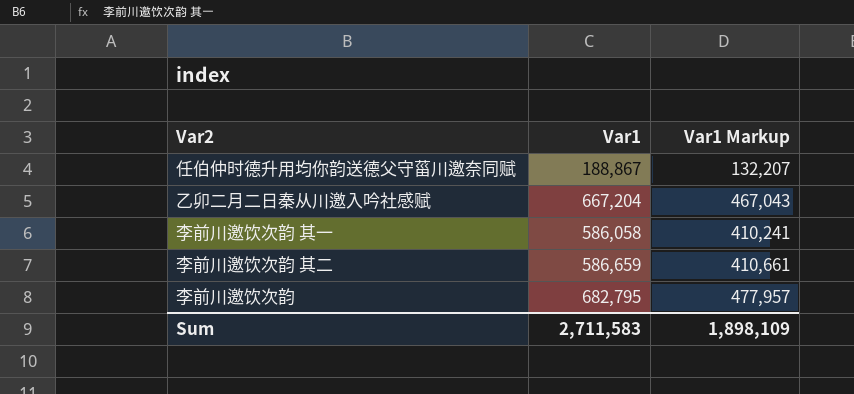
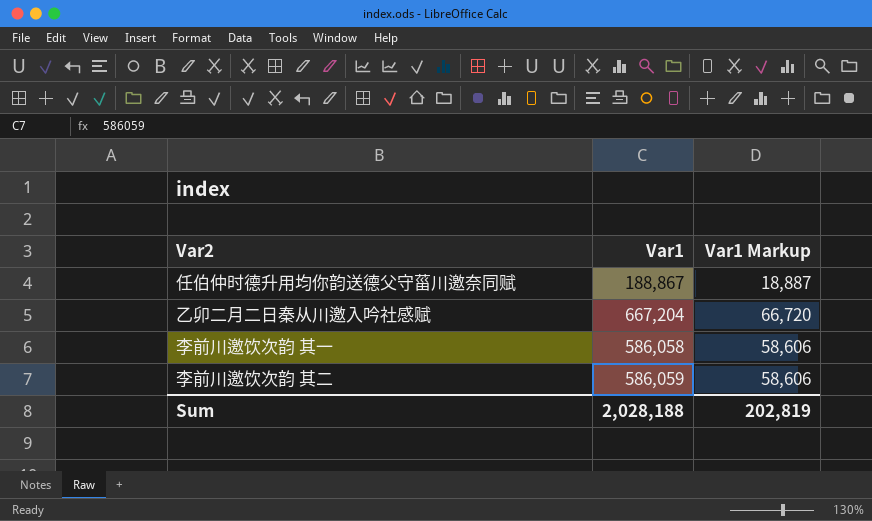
column Var1 Markup | formula: [Var1] * 0.7 -> [Var1] * 0.1
row 李前川邀饮次韵: 682,795 | 477,957 -> none
李前川邀饮次韵 其二 | Var1: 586,659 -> 586,059
Sum | Var1: 2,711,583 -> 2,028,188
Sum | Var1 Markup: 1,898,109 -> 202,819

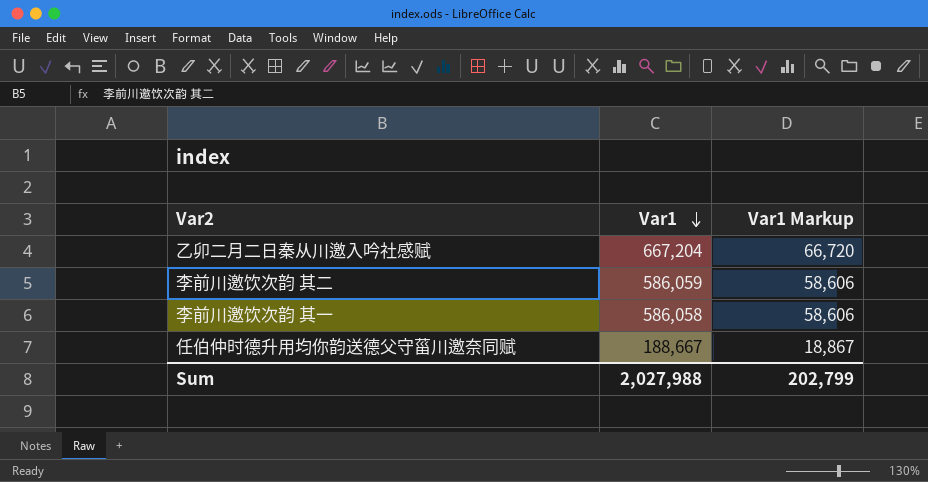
row order: none -> Var1 descending
任伯仲时德升用均你韵送德父守菑川邀奈同赋 | Var1: 188,867 -> 188,667
任伯仲时德升用均你韵送德父守菑川邀奈同赋 | Var1 Markup: 18,887 -> 18,867
Sum | Var1: 2,028,188 -> 2,027,988
Sum | Var1 Markup: 202,819 -> 202,799

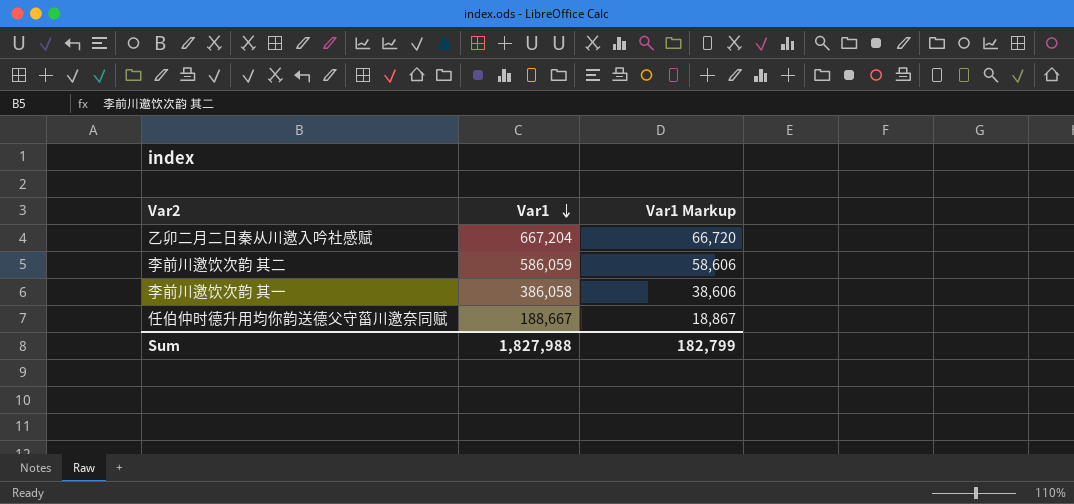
李前川邀饮次韵 其一 | Var1: 586,058 -> 386,058
李前川邀饮次韵 其一 | Var1 Markup: 58,606 -> 38,606
Sum | Var1: 2,027,988 -> 1,827,988
Sum | Var1 Markup: 202,799 -> 182,799

